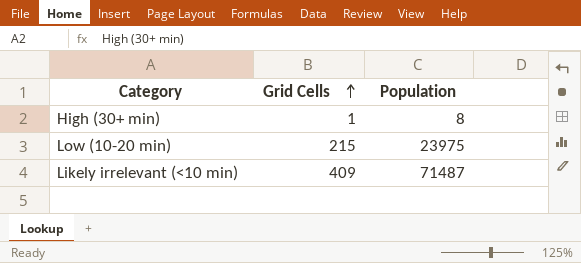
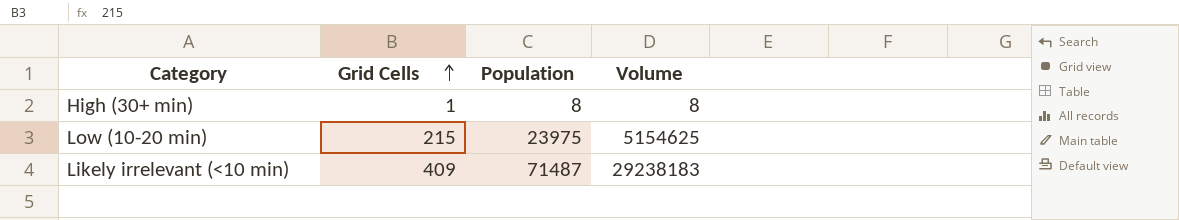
column Volume | formula: none -> [Grid Cells] * [Population]

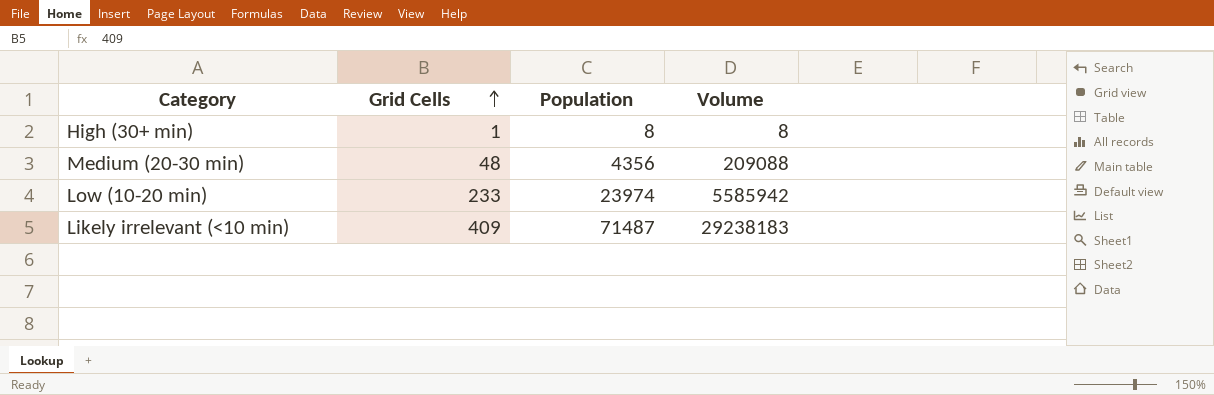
row Medium (20-30 min): none -> 48 | 4356 | 209088
Low (10-20 min) | Grid Cells: 215 -> 233
Low (10-20 min) | Population: 23975 -> 23974
Low (10-20 min) | Volume: 5154625 -> 5585942

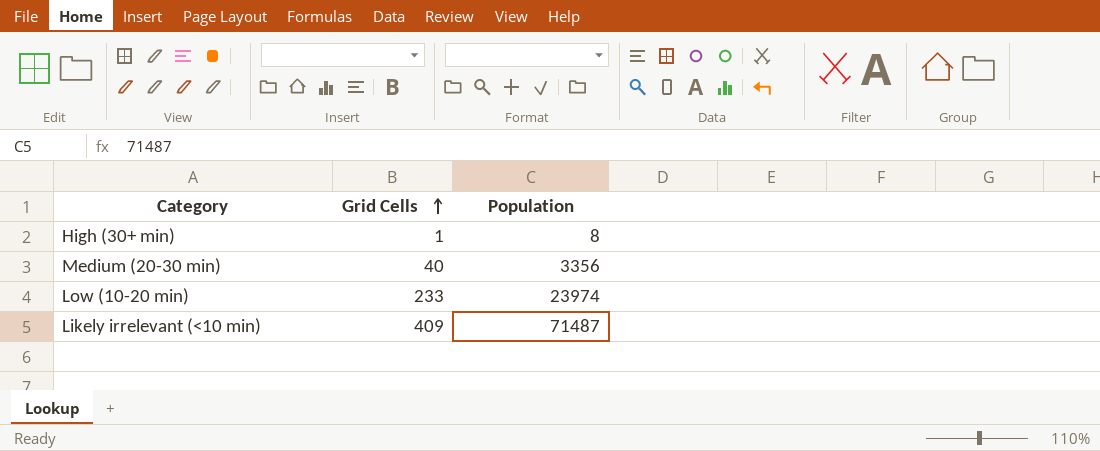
column Volume | formula: [Grid Cells] * [Population] -> none
Medium (20-30 min) | Grid Cells: 48 -> 40
Medium (20-30 min) | Population: 4356 -> 3356

